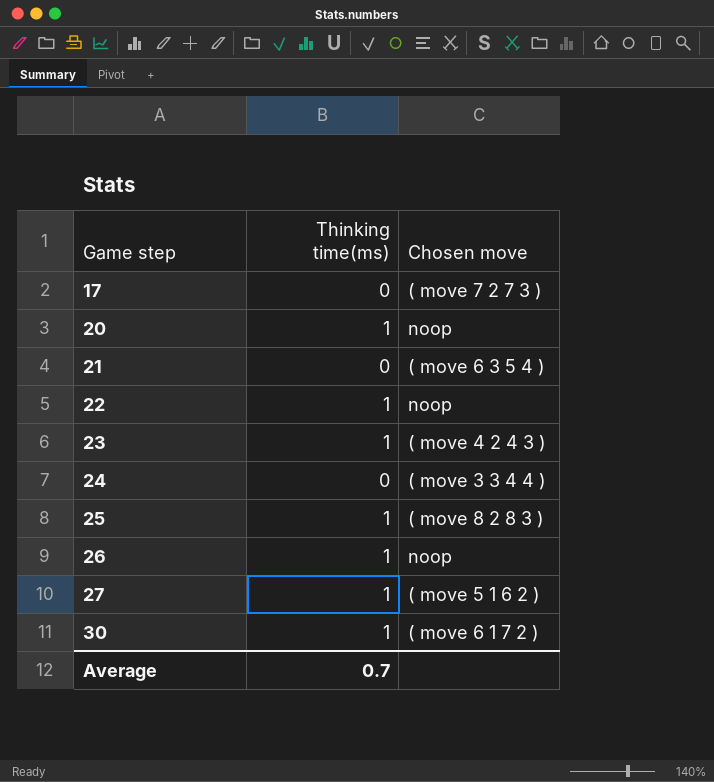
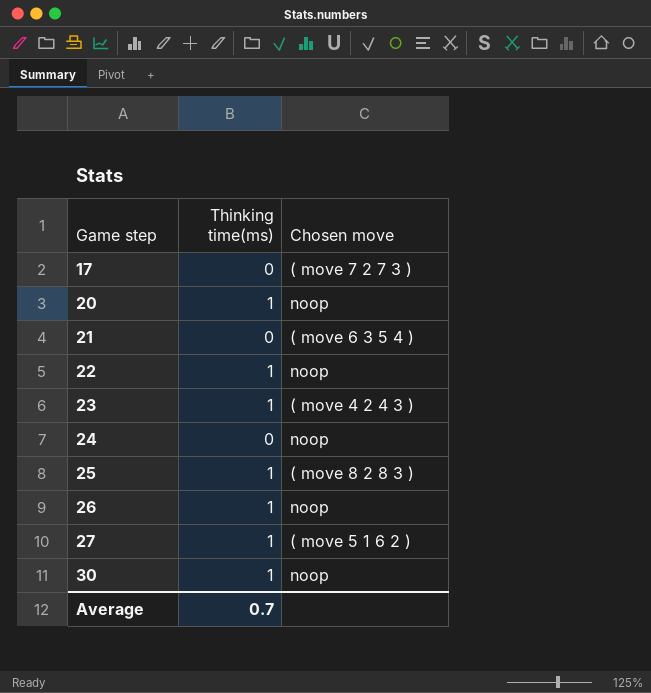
24 | Chosen move: ( move 3 3 4 4 ) -> noop
30 | Chosen move: ( move 6 1 7 2 ) -> noop

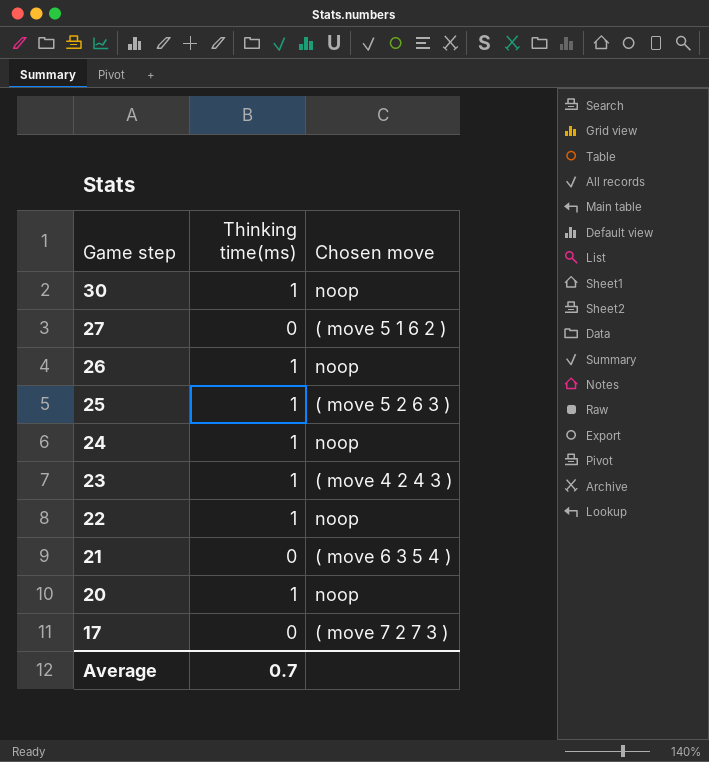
row order: Game step ascending -> Game step descending
27 | Thinking time(ms): 1 -> 0
25 | Chosen move: ( move 8 2 8 3 ) -> ( move 5 2 6 3 )
24 | Thinking time(ms): 0 -> 1

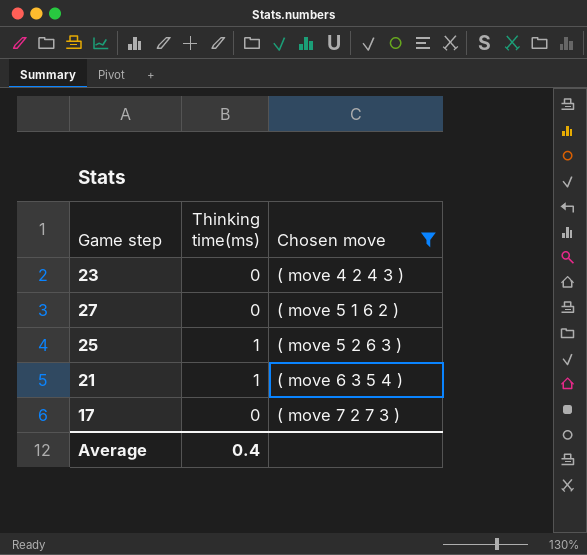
filter: none -> Chosen move != noop
row order: Game step descending -> Chosen move ascending
23 | Thinking time(ms): 1 -> 0
21 | Thinking time(ms): 0 -> 1
Average | Thinking time(ms): 0.7 -> 0.4

